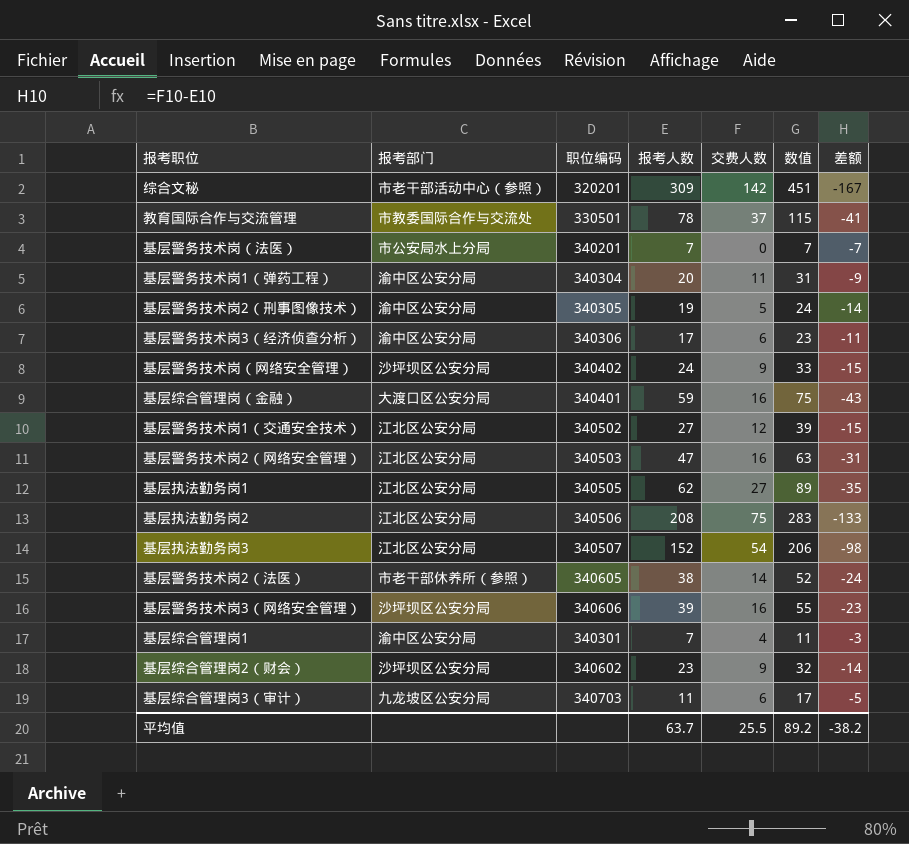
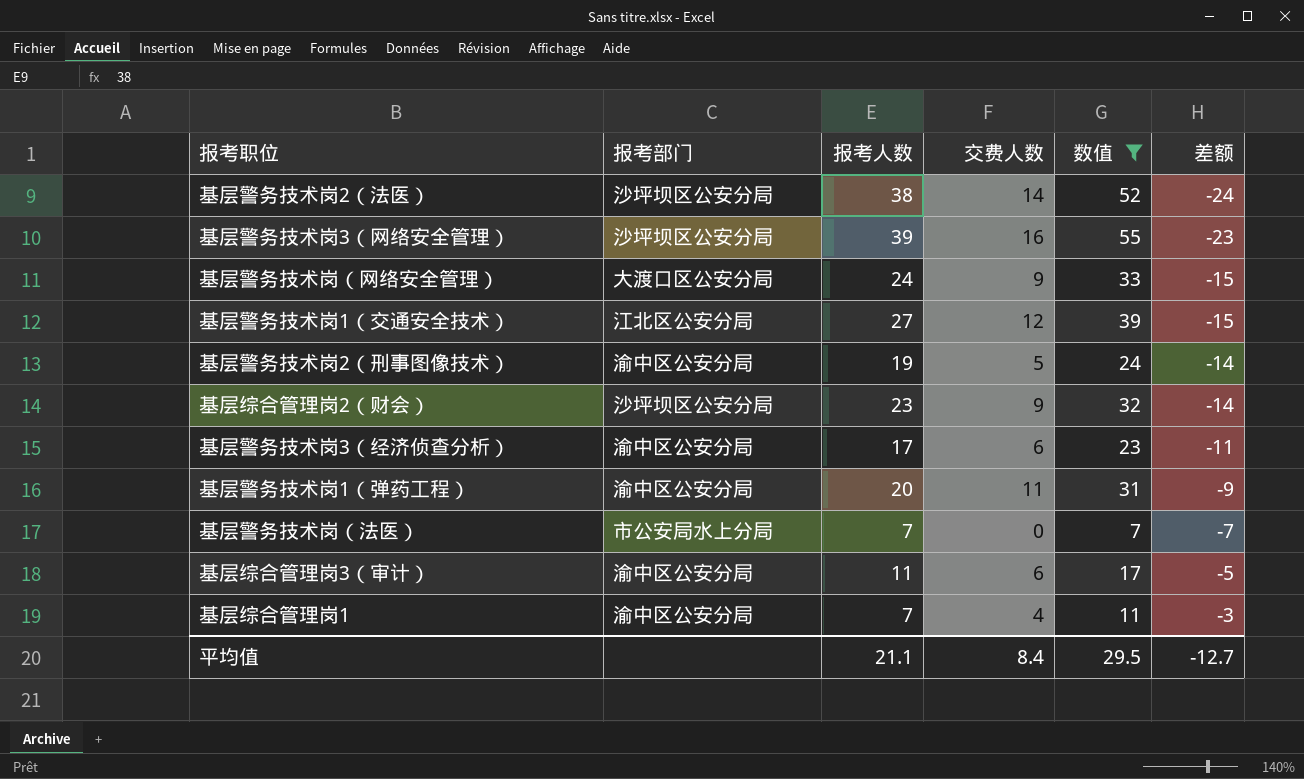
filter: none -> 数值 <= 55
row order: none -> 差额 ascending
column 职位编码 | position: 3 -> none
基层警务技术岗2（法医） | 报考部门: 市老干部休养所（参照） -> 沙坪坝区公安分局
基层警务技术岗（网络安全管理） | 报考部门: 沙坪坝区公安分局 -> 大渡口区公安分局
基层综合管理岗3（审计） | 报考部门: 九龙坡区公安分局 -> 渝中区公安分局
平均值 | 报考人数: 63.7 -> 21.1
平均值 | 交费人数: 25.5 -> 8.4
平均值 | 数值: 89.2 -> 29.5
平均值 | 差额: -38.2 -> -12.7

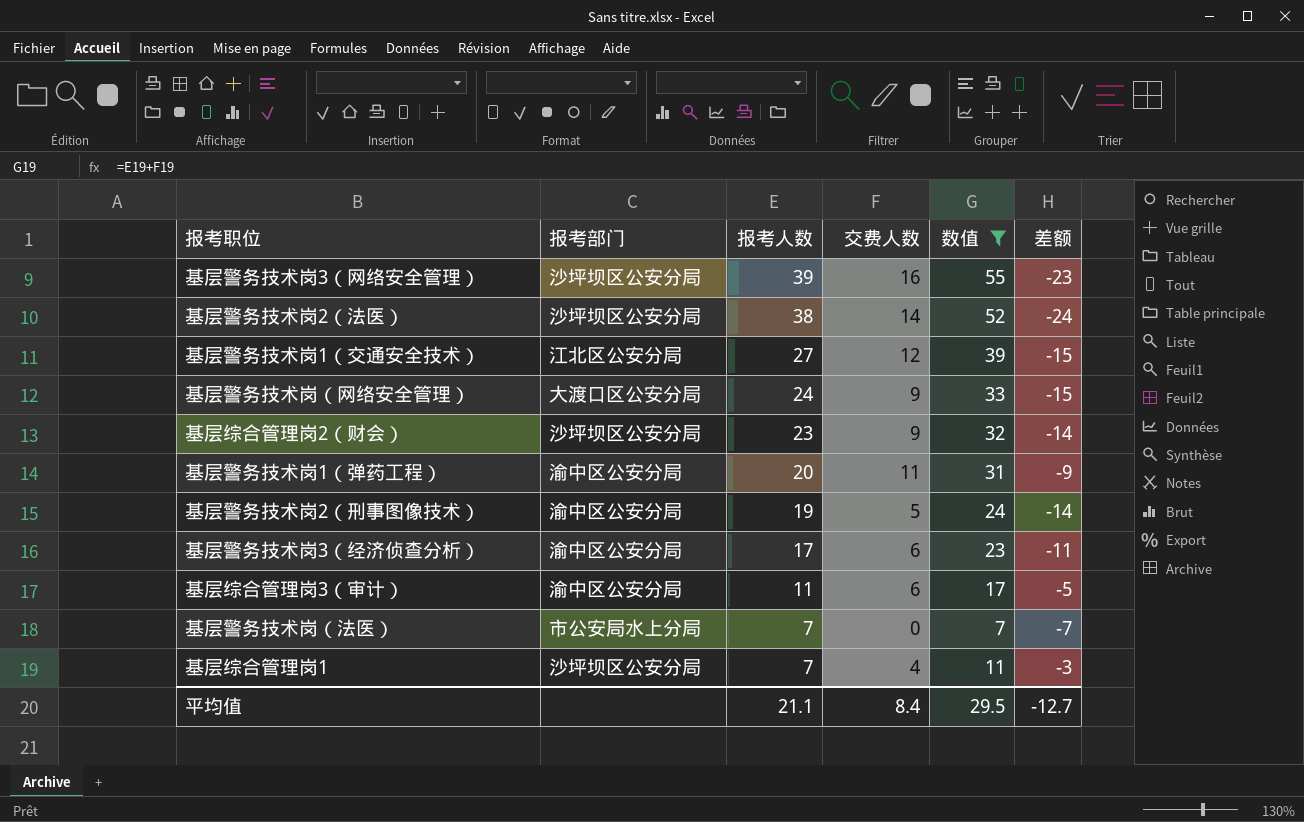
row order: 差额 ascending -> 报考人数 descending
基层综合管理岗1 | 报考部门: 渝中区公安分局 -> 沙坪坝区公安分局

